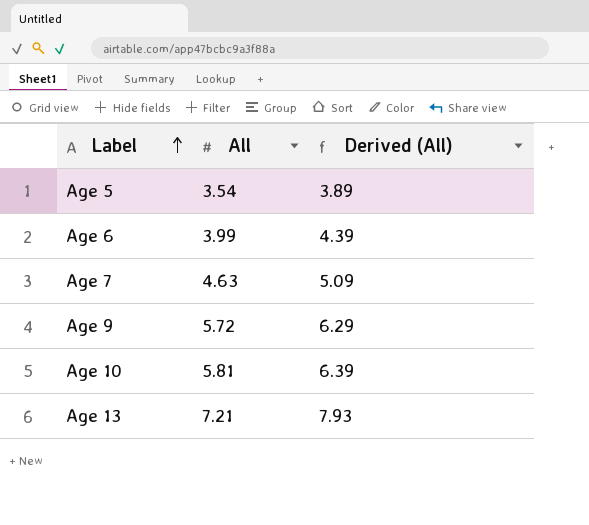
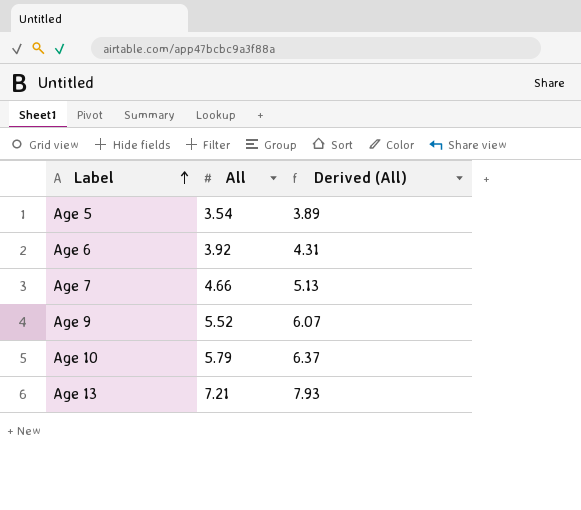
Age 6 | All: 3.99 -> 3.92
Age 6 | Derived (All): 4.39 -> 4.31
Age 7 | All: 4.63 -> 4.66
Age 7 | Derived (All): 5.09 -> 5.13
Age 9 | All: 5.72 -> 5.52
Age 9 | Derived (All): 6.29 -> 6.07
Age 10 | All: 5.81 -> 5.79
Age 10 | Derived (All): 6.39 -> 6.37

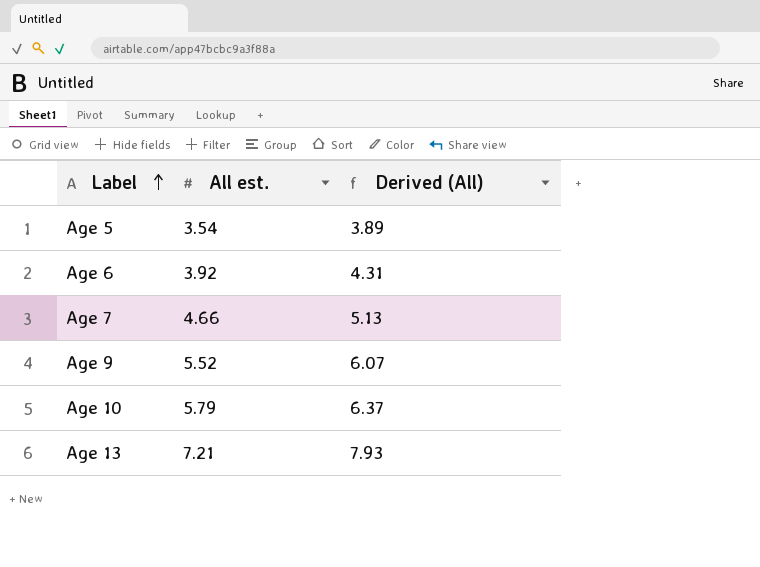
column name: All -> All est.

